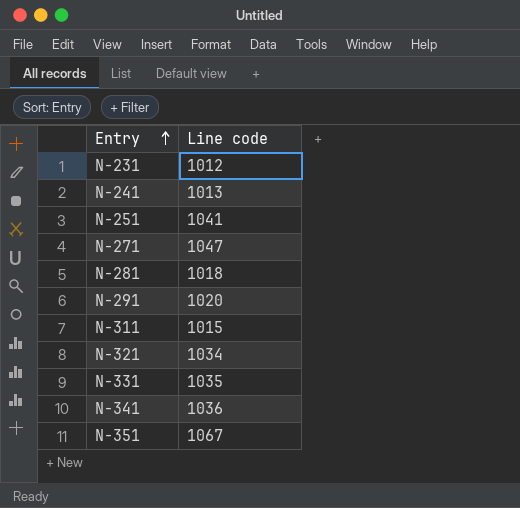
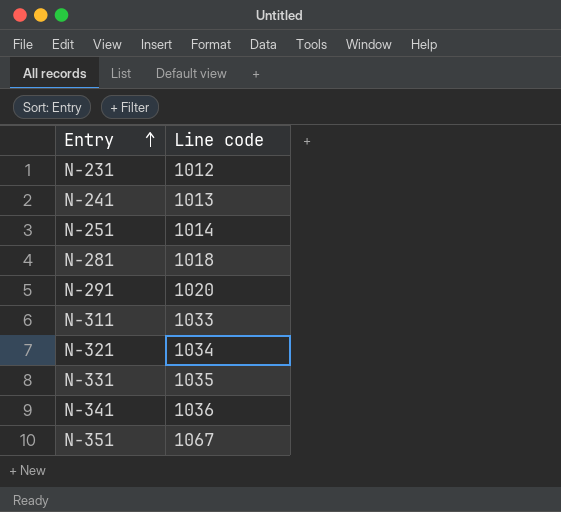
row N-271: 1047 -> none
N-251 | Line code: 1041 -> 1014
N-311 | Line code: 1015 -> 1033

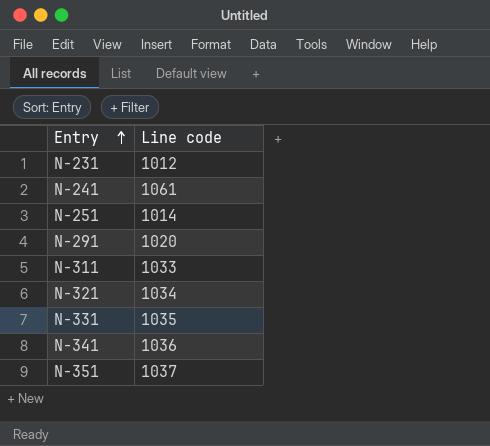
row N-281: 1018 -> none
N-241 | Line code: 1013 -> 1061
N-351 | Line code: 1067 -> 1037

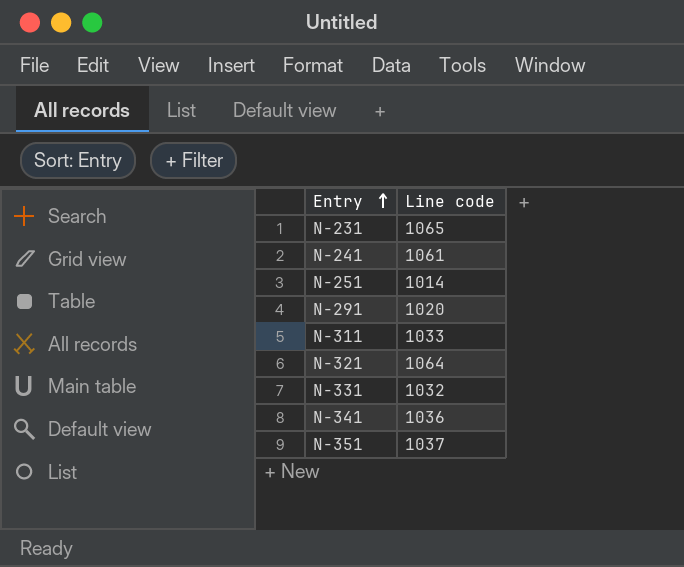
N-231 | Line code: 1012 -> 1065
N-321 | Line code: 1034 -> 1064
N-331 | Line code: 1035 -> 1032

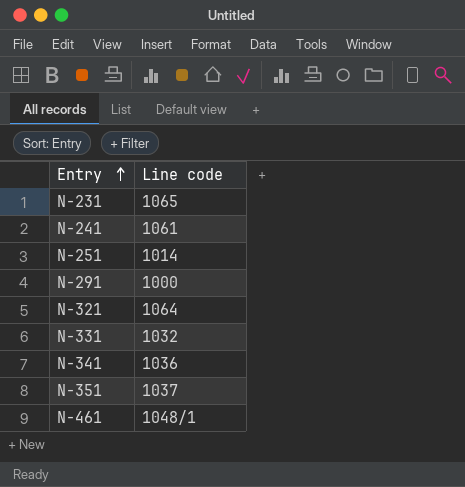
row N-311: 1033 -> none
N-291 | Line code: 1020 -> 1000
row N-461: none -> 1048/1

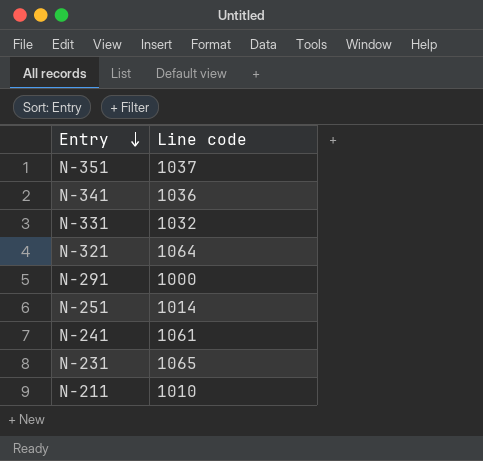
row order: Entry ascending -> Entry descending
row N-461: 1048/1 -> none
row N-211: none -> 1010

